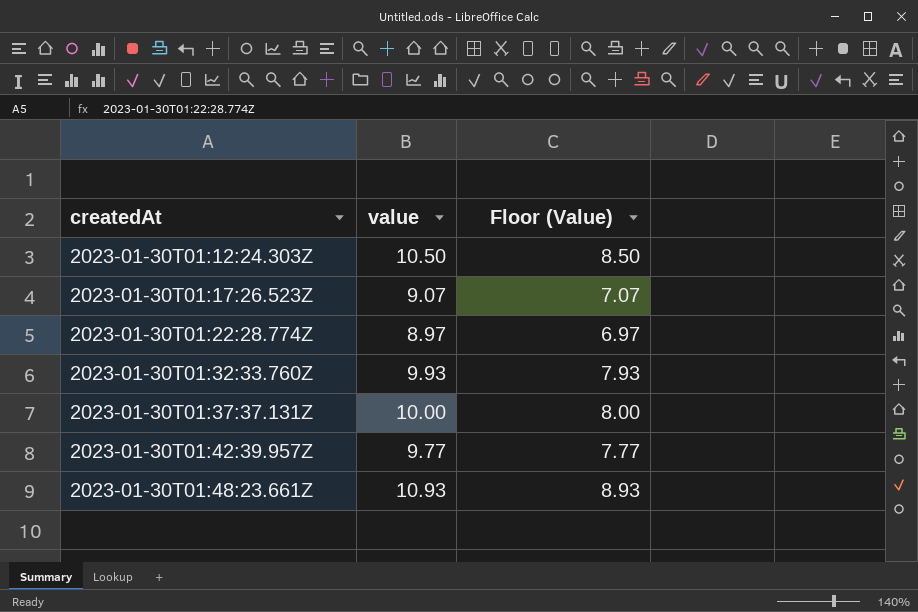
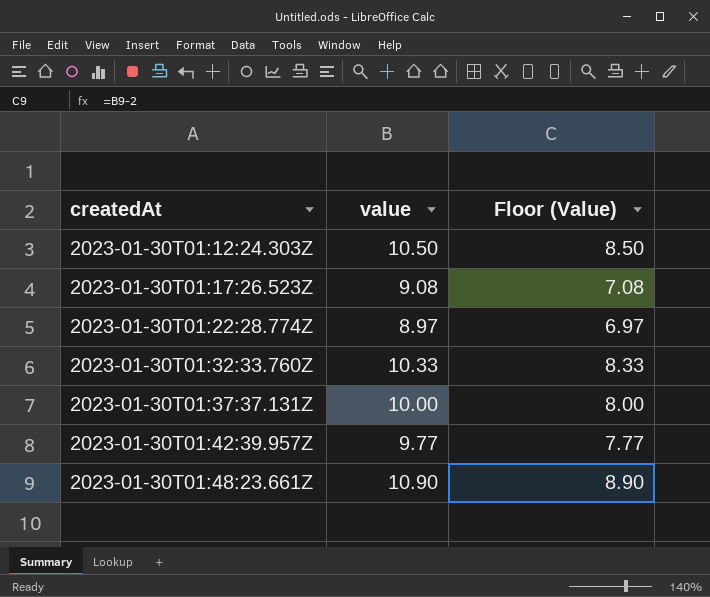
2023-01-30T01:17:26.523Z | value: 9.07 -> 9.08
2023-01-30T01:17:26.523Z | Floor (Value): 7.07 -> 7.08
2023-01-30T01:32:33.760Z | value: 9.93 -> 10.33
2023-01-30T01:32:33.760Z | Floor (Value): 7.93 -> 8.33
2023-01-30T01:48:23.661Z | value: 10.93 -> 10.90
2023-01-30T01:48:23.661Z | Floor (Value): 8.93 -> 8.90

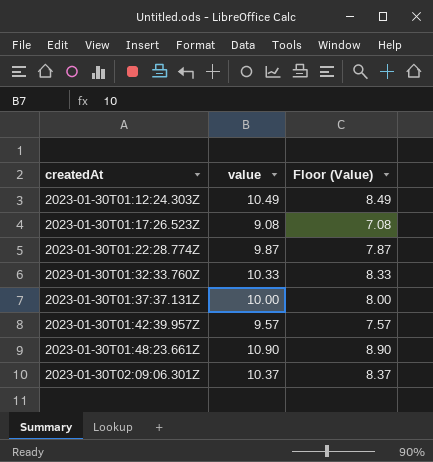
2023-01-30T01:12:24.303Z | value: 10.50 -> 10.49
2023-01-30T01:12:24.303Z | Floor (Value): 8.50 -> 8.49
2023-01-30T01:22:28.774Z | value: 8.97 -> 9.87
2023-01-30T01:22:28.774Z | Floor (Value): 6.97 -> 7.87
2023-01-30T01:42:39.957Z | value: 9.77 -> 9.57
2023-01-30T01:42:39.957Z | Floor (Value): 7.77 -> 7.57
row 2023-01-30T02:09:06.301Z: none -> 10.37 | 8.37

